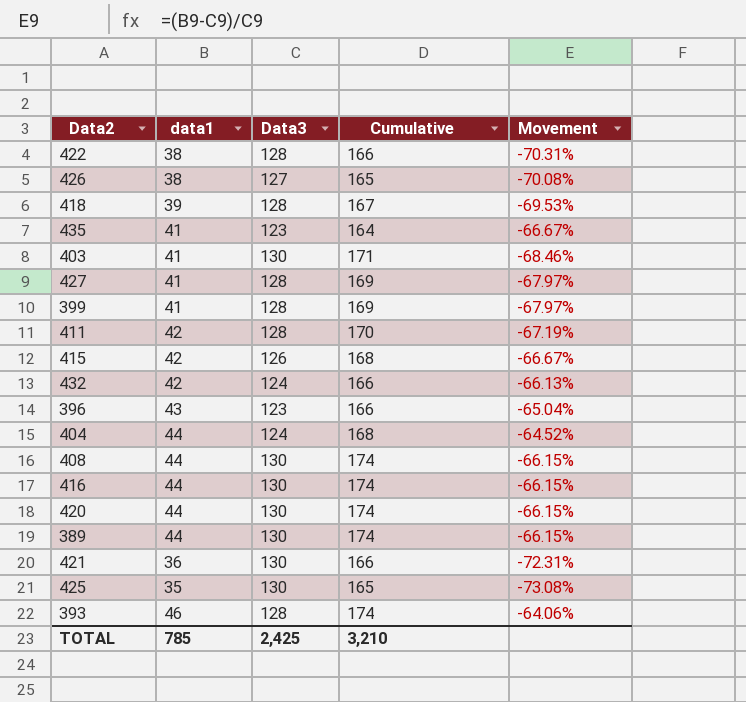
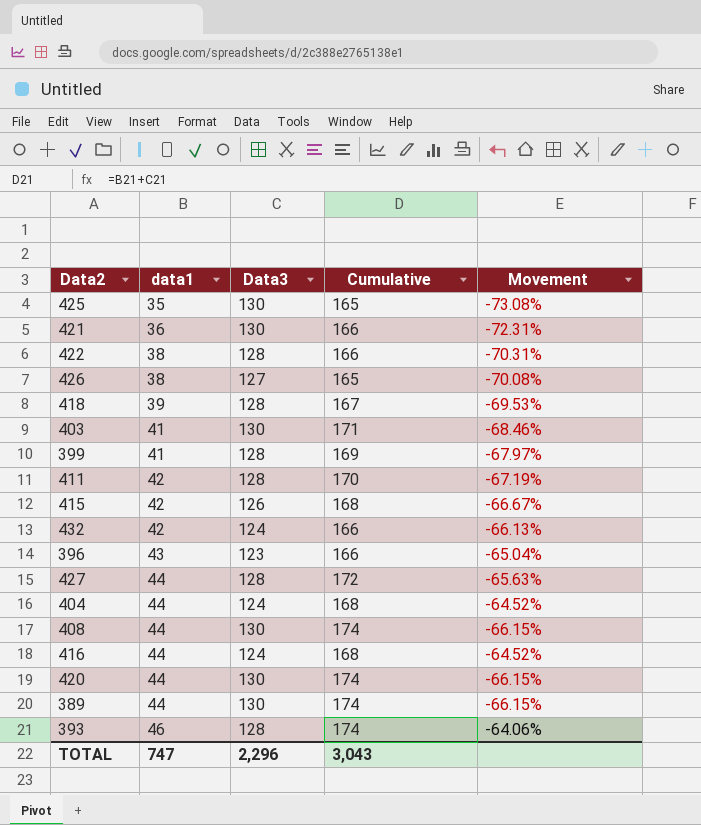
row order: none -> data1 ascending
row 435: 41 | 123 | 164 | -66.67% -> none
427 | data1: 41 -> 44
427 | Cumulative: 169 -> 172
427 | Movement: -67.97% -> -65.63%
416 | Data3: 130 -> 124
416 | Cumulative: 174 -> 168
416 | Movement: -66.15% -> -64.52%
TOTAL | data1: 785 -> 747
TOTAL | Data3: 2,425 -> 2,296
TOTAL | Cumulative: 3,210 -> 3,043

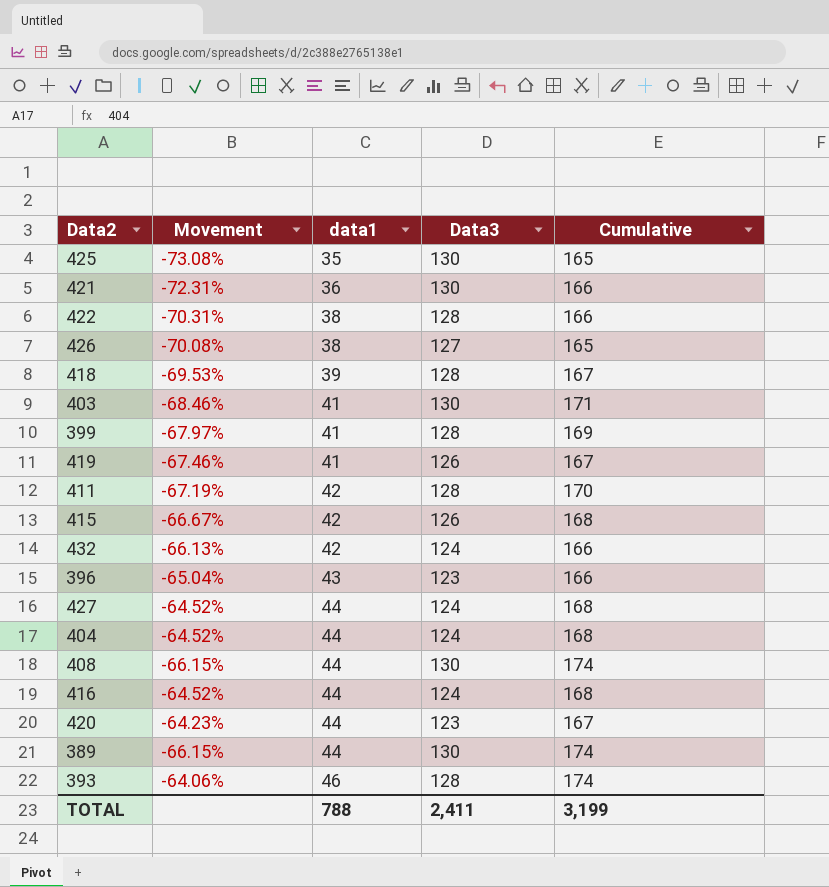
column Movement | position: 5 -> 2
row 419: none -> -67.46% | 41 | 126 | 167
427 | Movement: -65.63% -> -64.52%
427 | Data3: 128 -> 124
427 | Cumulative: 172 -> 168
420 | Movement: -66.15% -> -64.23%
420 | Data3: 130 -> 123
420 | Cumulative: 174 -> 167
TOTAL | data1: 747 -> 788
TOTAL | Data3: 2,296 -> 2,411
TOTAL | Cumulative: 3,043 -> 3,199

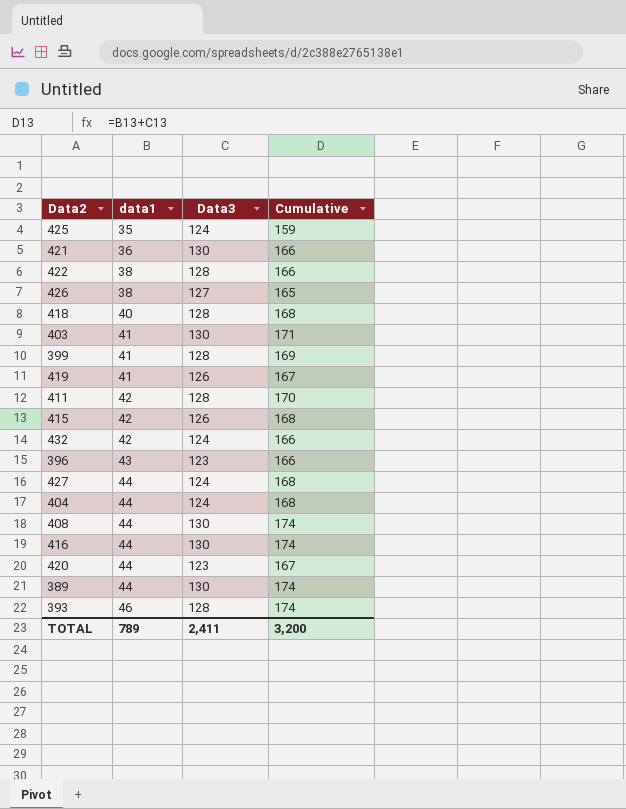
column Movement | formula: ([data1] - [Data3]) / [Data3] -> none
425 | Data3: 130 -> 124
425 | Cumulative: 165 -> 159
418 | data1: 39 -> 40
418 | Cumulative: 167 -> 168
416 | Data3: 124 -> 130
416 | Cumulative: 168 -> 174
TOTAL | data1: 788 -> 789
TOTAL | Cumulative: 3,199 -> 3,200

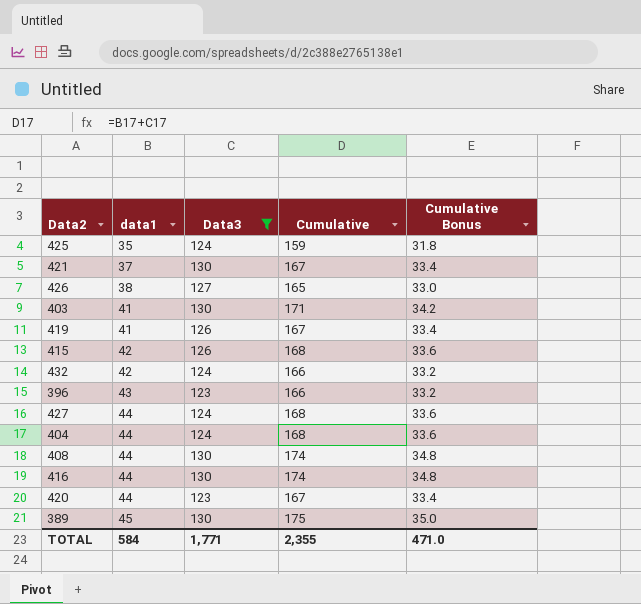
filter: none -> Data3 != 128
column Cumulative Bonus | formula: none -> [Cumulative] * 0.2
421 | data1: 36 -> 37
421 | Cumulative: 166 -> 167
389 | data1: 44 -> 45
389 | Cumulative: 174 -> 175
TOTAL | data1: 789 -> 584
TOTAL | Data3: 2,411 -> 1,771
TOTAL | Cumulative: 3,200 -> 2,355

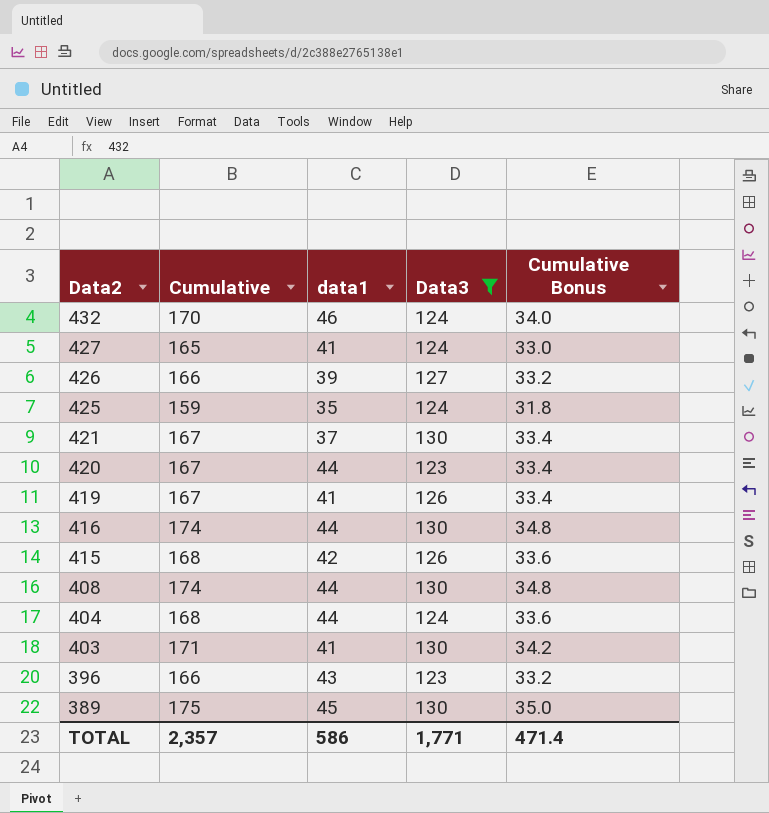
row order: data1 ascending -> Data2 descending
column Cumulative | position: 4 -> 2
432 | Cumulative: 166 -> 170
432 | data1: 42 -> 46
432 | Cumulative Bonus: 33.2 -> 34.0
427 | Cumulative: 168 -> 165
427 | data1: 44 -> 41
427 | Cumulative Bonus: 33.6 -> 33.0
426 | Cumulative: 165 -> 166
426 | data1: 38 -> 39
426 | Cumulative Bonus: 33.0 -> 33.2
TOTAL | Cumulative: 2,355 -> 2,357
TOTAL | data1: 584 -> 586
TOTAL | Cumulative Bonus: 471.0 -> 471.4

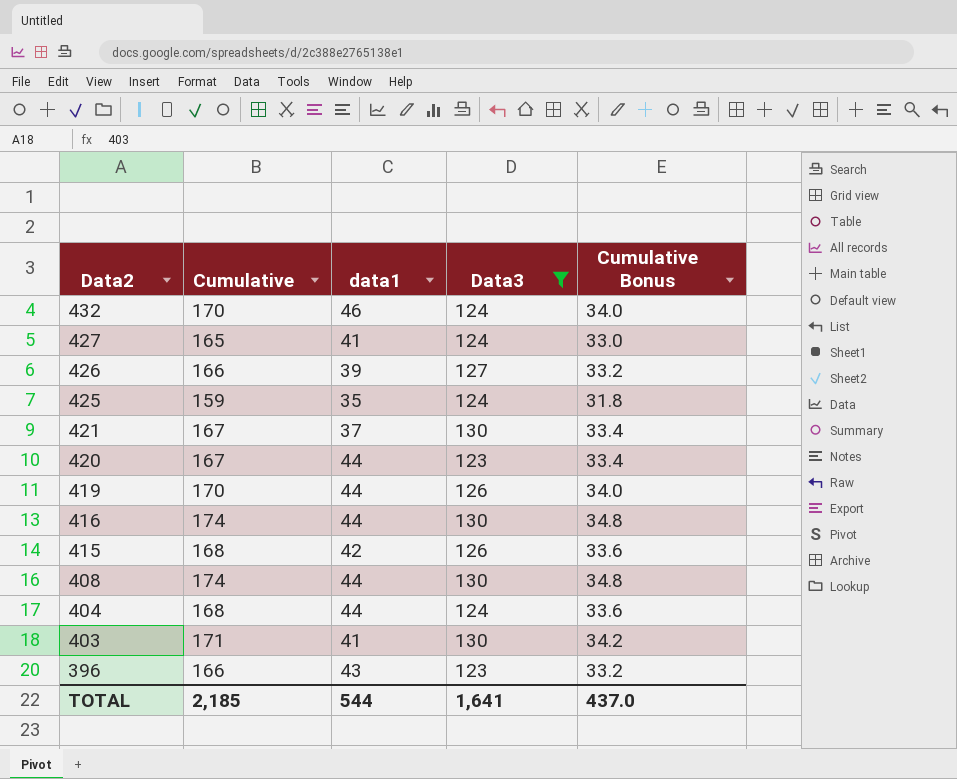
row 389: 175 | 45 | 130 | 35.0 -> none
419 | Cumulative: 167 -> 170
419 | data1: 41 -> 44
419 | Cumulative Bonus: 33.4 -> 34.0
TOTAL | Cumulative: 2,357 -> 2,185
TOTAL | data1: 586 -> 544
TOTAL | Data3: 1,771 -> 1,641
TOTAL | Cumulative Bonus: 471.4 -> 437.0

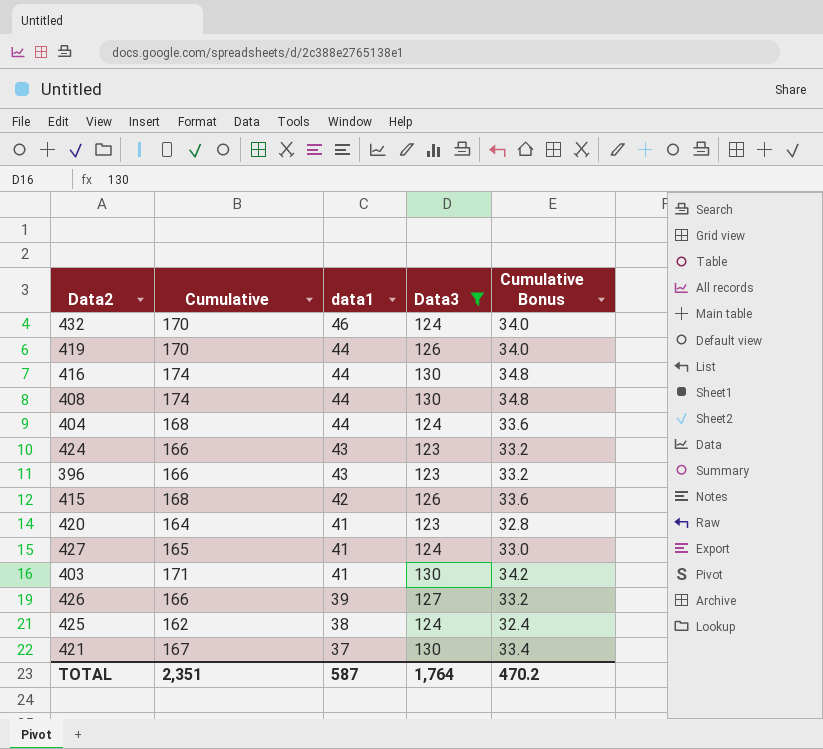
row order: Data2 descending -> data1 descending
row 424: none -> 166 | 43 | 123 | 33.2
420 | Cumulative: 167 -> 164
420 | data1: 44 -> 41
420 | Cumulative Bonus: 33.4 -> 32.8
425 | Cumulative: 159 -> 162
425 | data1: 35 -> 38
425 | Cumulative Bonus: 31.8 -> 32.4
TOTAL | Cumulative: 2,185 -> 2,351
TOTAL | data1: 544 -> 587
TOTAL | Data3: 1,641 -> 1,764
TOTAL | Cumulative Bonus: 437.0 -> 470.2

